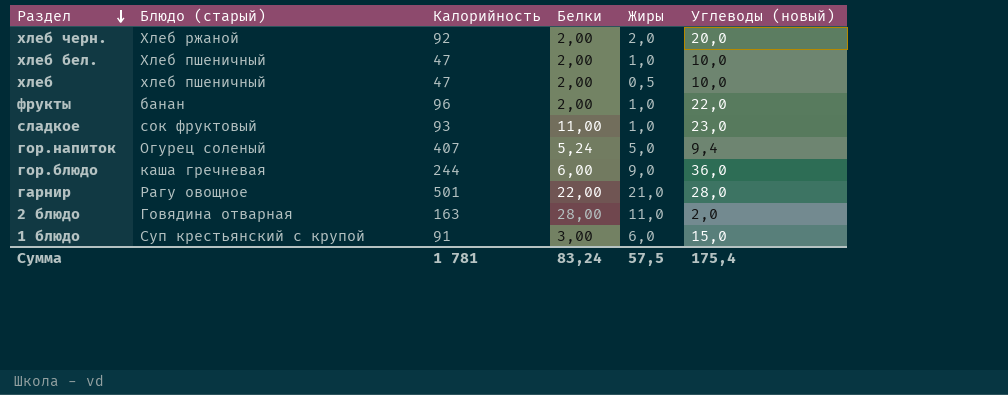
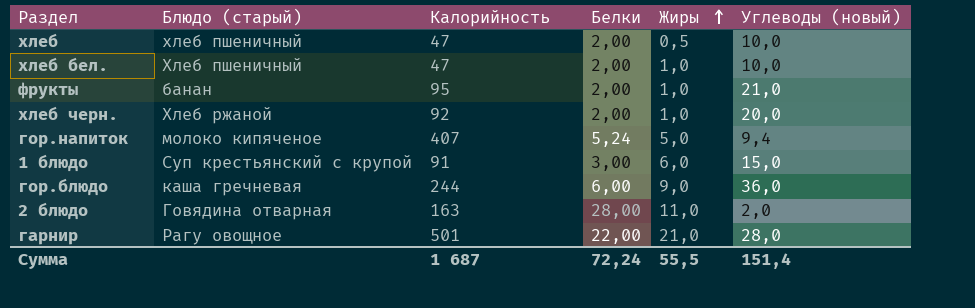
row order: Раздел descending -> Жиры ascending
row сладкое: сок фруктовый | 93 | 11,00 | 1,0 | 23,0 -> none
фрукты | Калорийность: 96 -> 95
фрукты | Углеводы (новый): 22,0 -> 21,0
хлеб черн. | Жиры: 2,0 -> 1,0
гор.напиток | Блюдо (старый): Огурец соленый -> молоко кипяченое
Сумма | Калорийность: 1 781 -> 1 687
Сумма | Белки: 83,24 -> 72,24
Сумма | Жиры: 57,5 -> 55,5
Сумма | Углеводы (новый): 175,4 -> 151,4

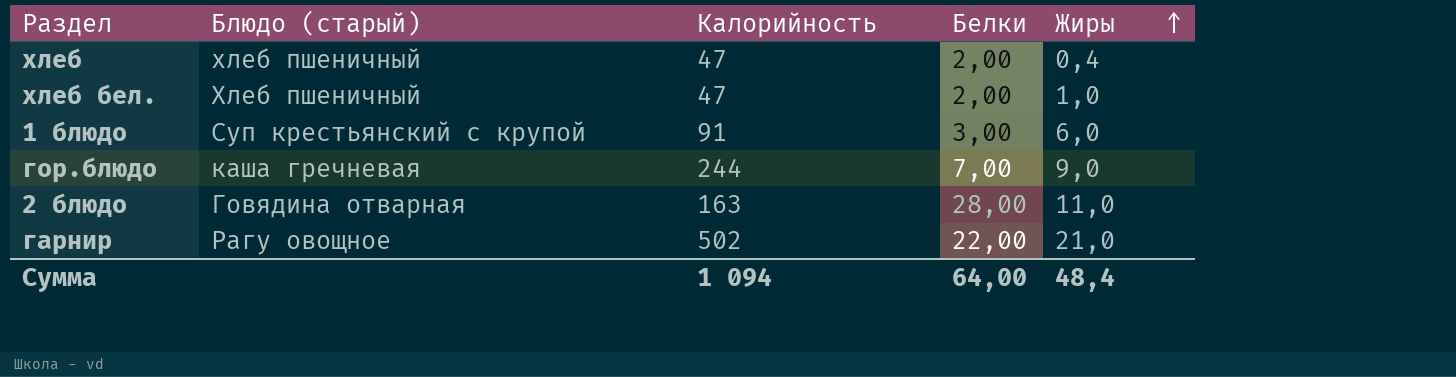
column Углеводы (новый) | position: 6 -> none
row фрукты: банан | 95 | 2,00 | 1,0 | 21,0 -> none
row хлеб черн.: Хлеб ржаной | 92 | 2,00 | 1,0 | 20,0 -> none
row гор.напиток: молоко кипяченое | 407 | 5,24 | 5,0 | 9,4 -> none
хлеб | Жиры: 0,5 -> 0,4
гор.блюдо | Белки: 6,00 -> 7,00
гарнир | Калорийность: 501 -> 502
Сумма | Калорийность: 1 687 -> 1 094
Сумма | Белки: 72,24 -> 64,00
Сумма | Жиры: 55,5 -> 48,4

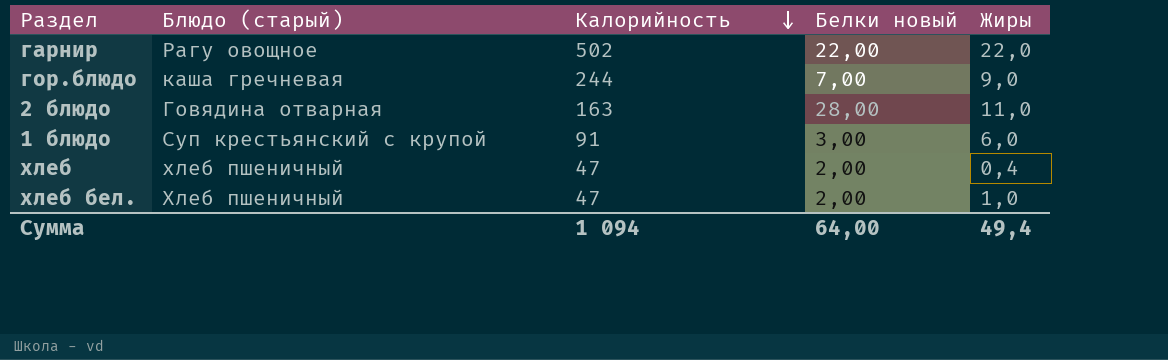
row order: Жиры ascending -> Калорийность descending
column name: Белки -> Белки новый
гарнир | Жиры: 21,0 -> 22,0
Сумма | Жиры: 48,4 -> 49,4

